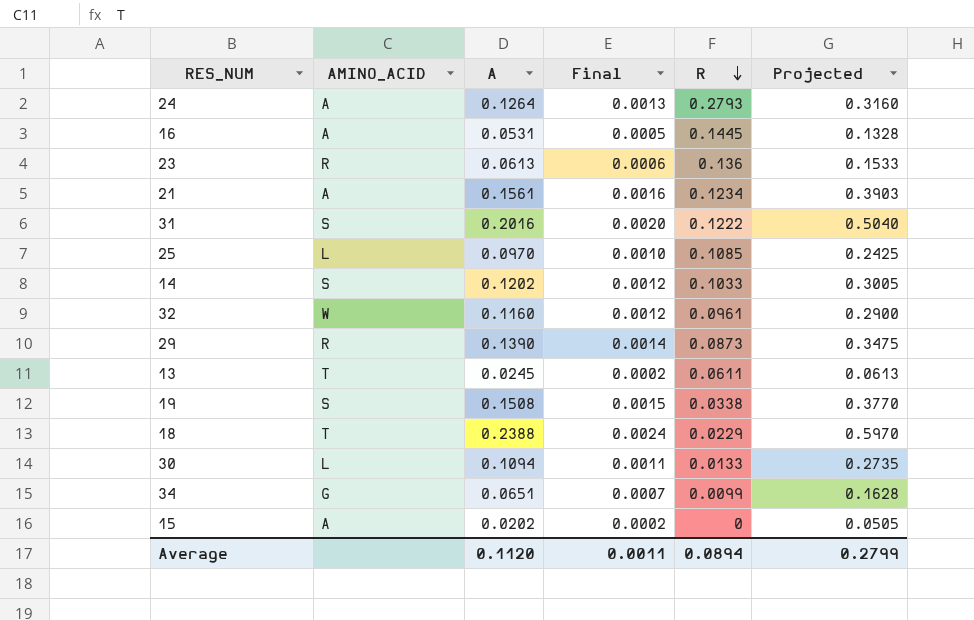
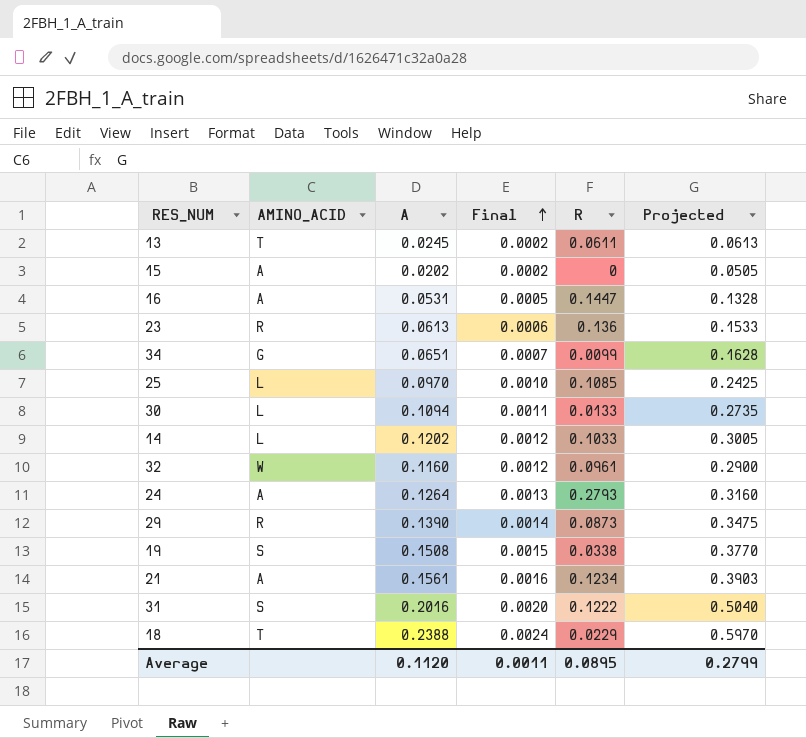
row order: R descending -> Final ascending
16 | R: 0.1445 -> 0.1447
14 | AMINO_ACID: S -> L
Average | R: 0.0894 -> 0.0895

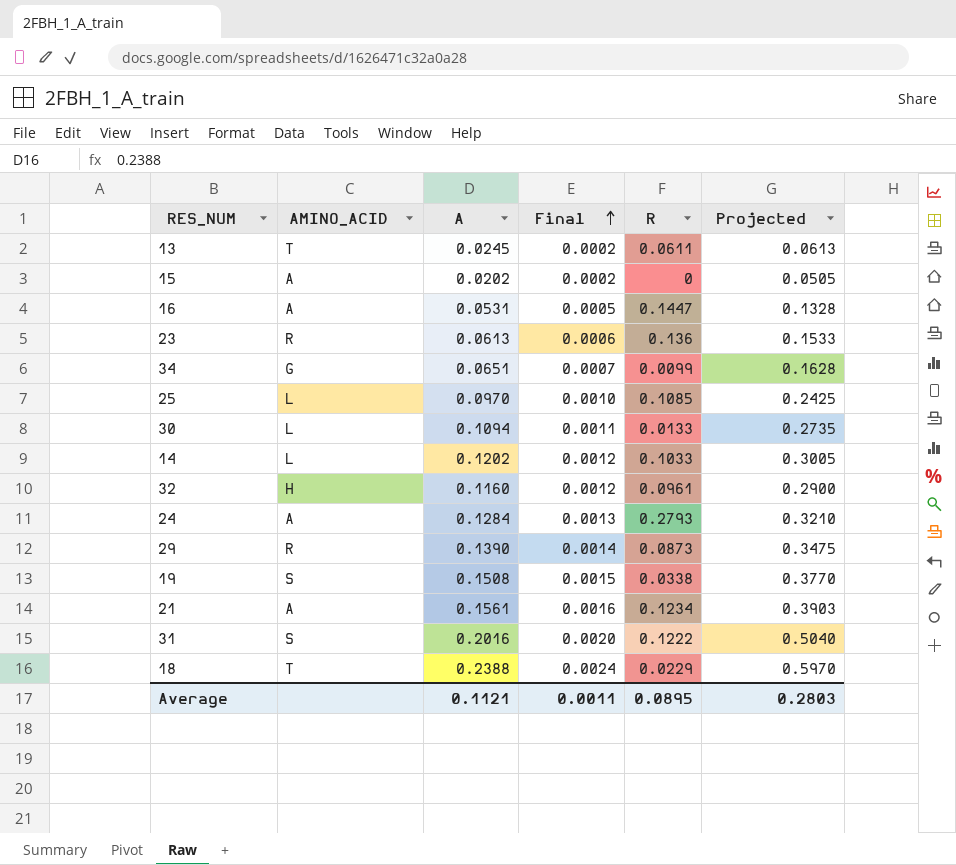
32 | AMINO_ACID: W -> H
24 | A: 0.1264 -> 0.1284
24 | Projected: 0.3160 -> 0.3210
Average | A: 0.1120 -> 0.1121
Average | Projected: 0.2799 -> 0.2803

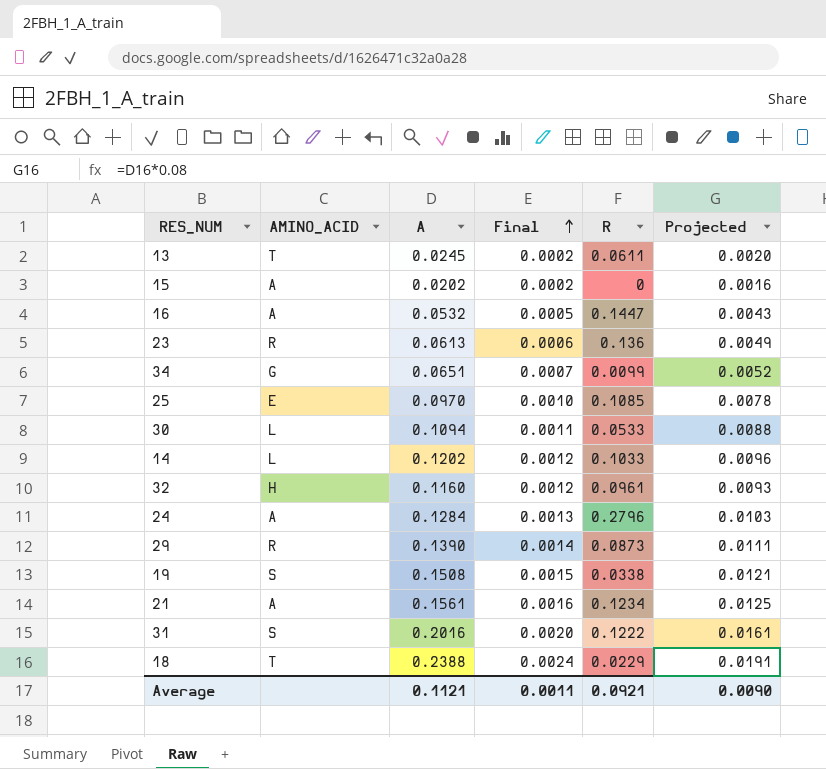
column Projected | formula: [A] * 2.5 -> [A] * 0.08
16 | A: 0.0531 -> 0.0532
25 | AMINO_ACID: L -> E
30 | R: 0.0133 -> 0.0533
24 | R: 0.2793 -> 0.2796
Average | R: 0.0895 -> 0.0921
Average | Projected: 0.2803 -> 0.0090

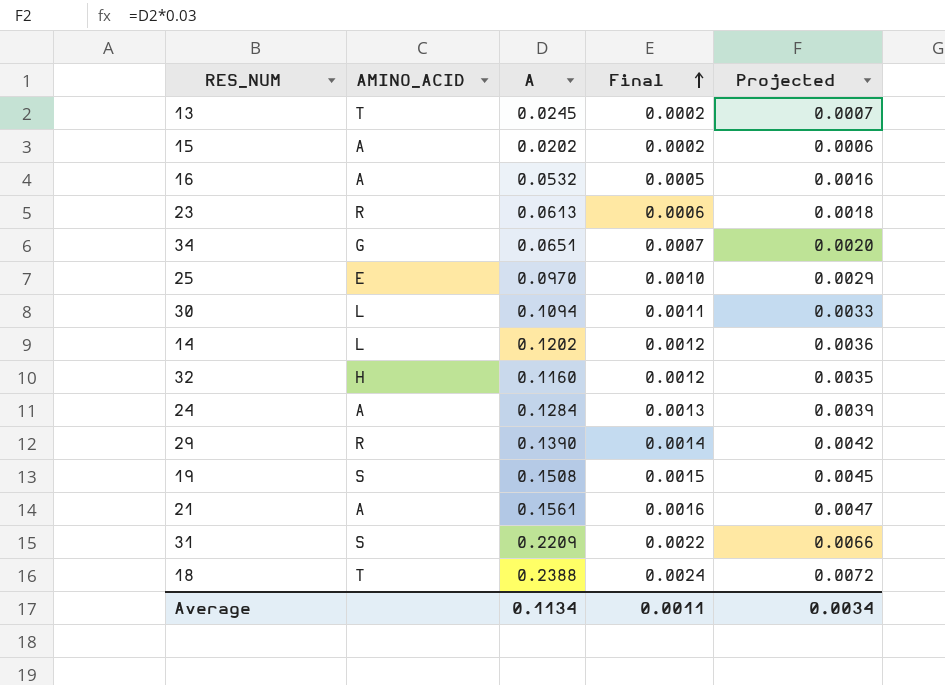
column R | position: 5 -> none
column Projected | formula: [A] * 0.08 -> [A] * 0.03
31 | A: 0.2016 -> 0.2209
31 | Final: 0.0020 -> 0.0022
Average | A: 0.1121 -> 0.1134
Average | Projected: 0.0090 -> 0.0034

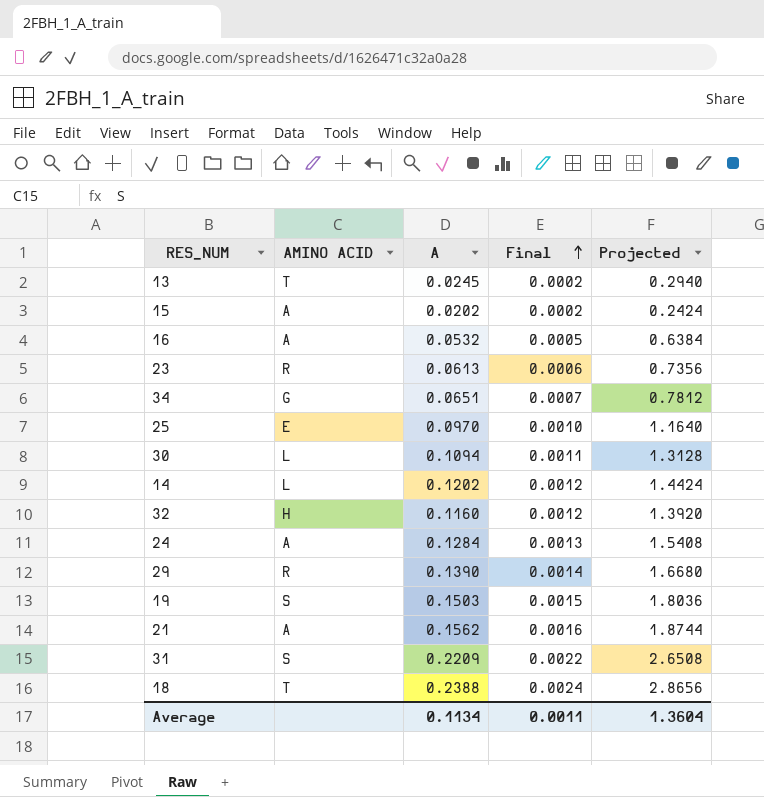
column name: AMINO_ACID -> AMINO ACID
column Projected | formula: [A] * 0.03 -> [A] * 12
19 | A: 0.1508 -> 0.1503
21 | A: 0.1561 -> 0.1562
Average | Projected: 0.0034 -> 1.3604

